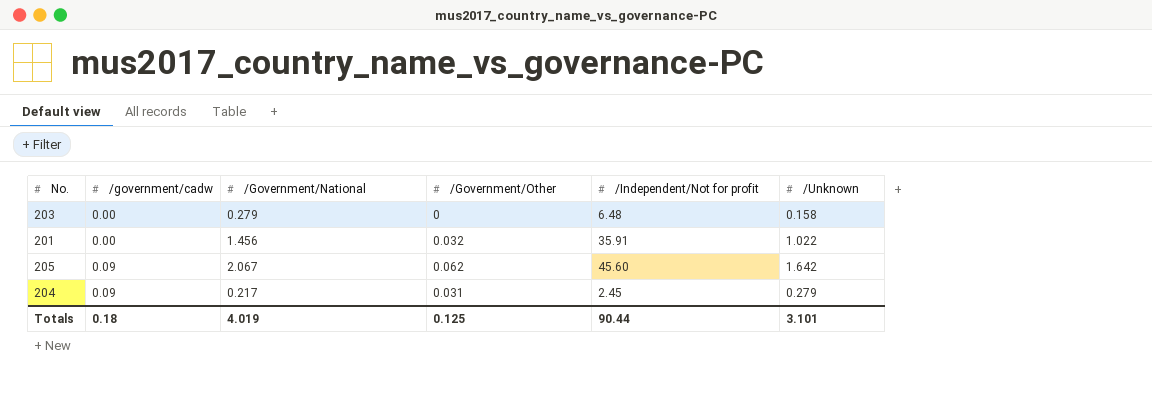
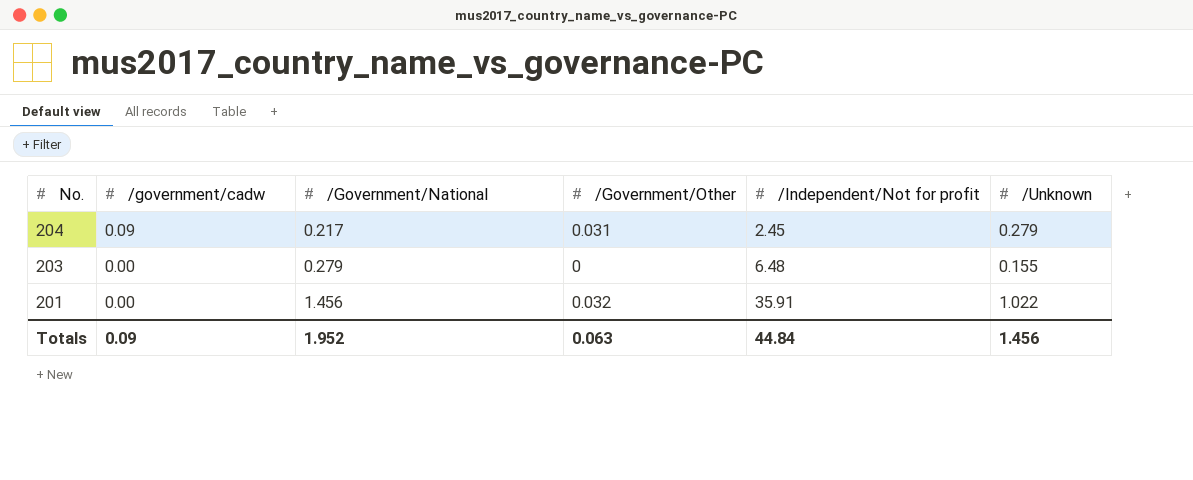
row order: /government/cadw ascending -> No. descending
row 205: 0.09 | 2.067 | 0.062 | 45.60 | 1.642 -> none
203 | /Unknown: 0.158 -> 0.155
Totals | /government/cadw: 0.18 -> 0.09
Totals | /Government/National: 4.019 -> 1.952
Totals | /Government/Other: 0.125 -> 0.063
Totals | /Independent/Not for profit: 90.44 -> 44.84
Totals | /Unknown: 3.101 -> 1.456

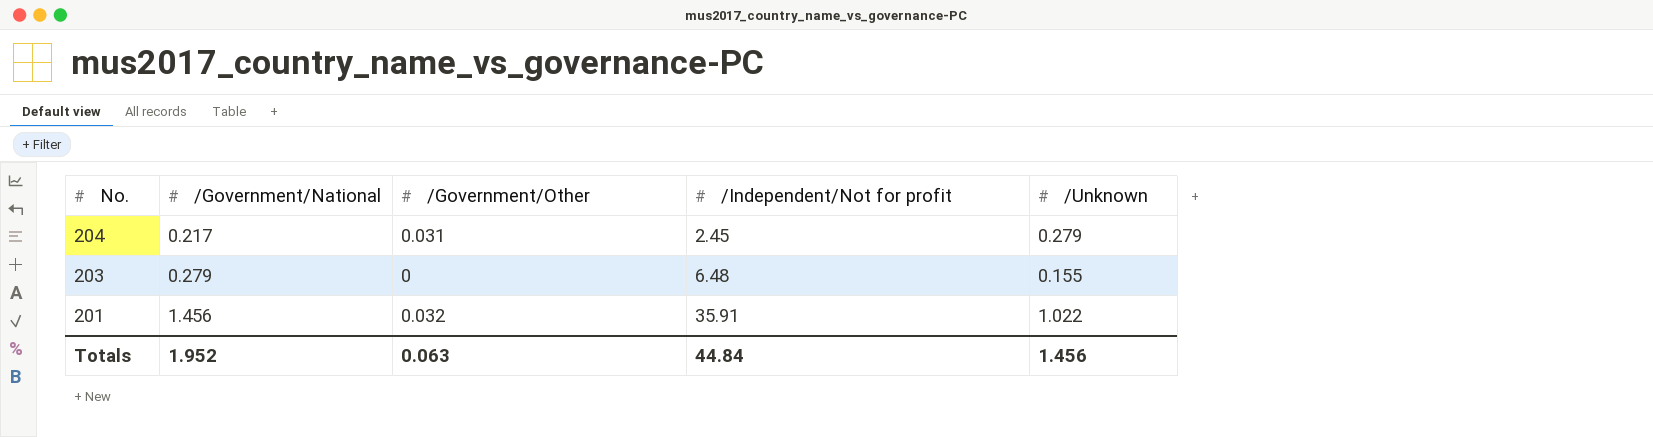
column /government/cadw | position: 2 -> none

